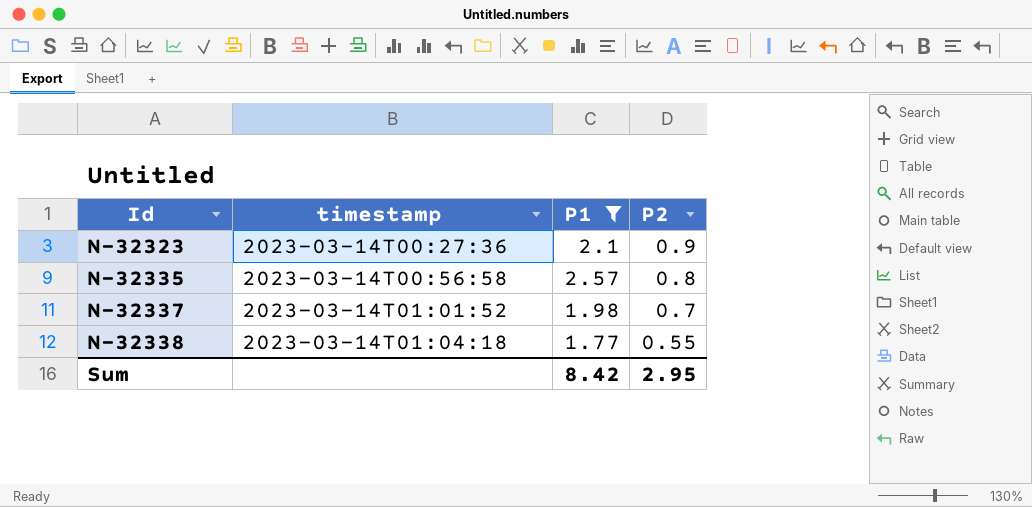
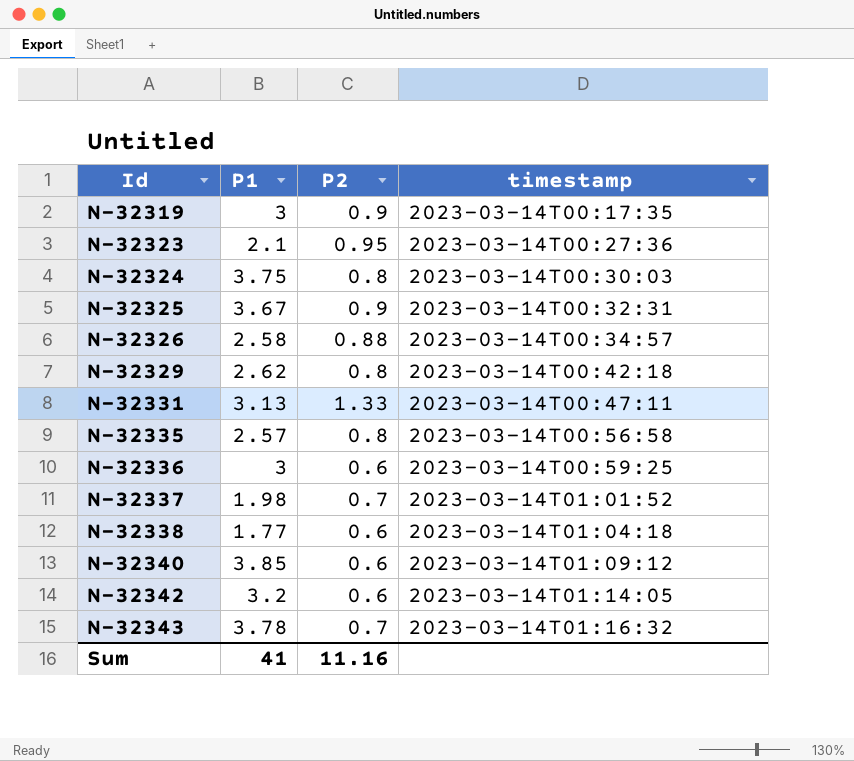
filter: P1 <= 2.57 -> none
column timestamp | position: 2 -> 4
N-32323 | P2: 0.9 -> 0.95
N-32338 | P2: 0.55 -> 0.6
Sum | P1: 8.42 -> 41
Sum | P2: 2.95 -> 11.16

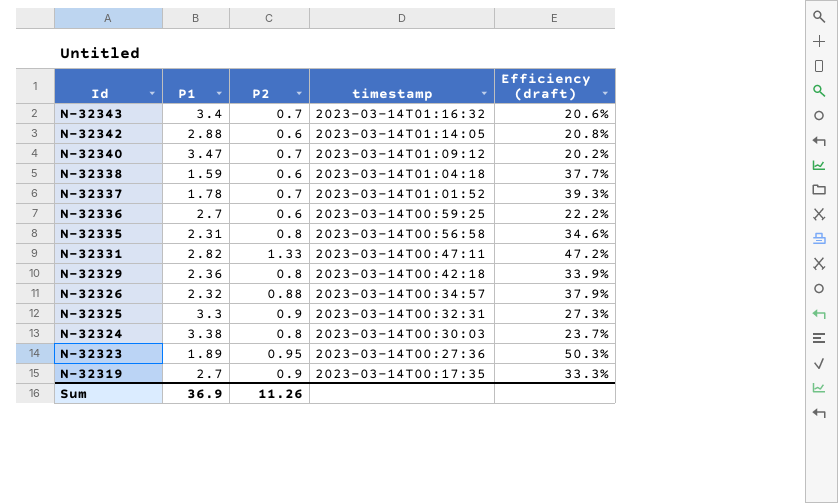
row order: Id ascending -> Id descending
column Efficiency (draft) | formula: none -> [P2] / [P1]
N-32343 | P1: 3.78 -> 3.4
N-32342 | P1: 3.2 -> 2.88
N-32340 | P1: 3.85 -> 3.47
N-32340 | P2: 0.6 -> 0.7
N-32338 | P1: 1.77 -> 1.59
N-32337 | P1: 1.98 -> 1.78
N-32336 | P1: 3 -> 2.7
N-32335 | P1: 2.57 -> 2.31
N-32331 | P1: 3.13 -> 2.82
N-32329 | P1: 2.62 -> 2.36
N-32326 | P1: 2.58 -> 2.32
N-32325 | P1: 3.67 -> 3.3
N-32324 | P1: 3.75 -> 3.38
N-32323 | P1: 2.1 -> 1.89
N-32319 | P1: 3 -> 2.7
Sum | P1: 41 -> 36.9
Sum | P2: 11.16 -> 11.26

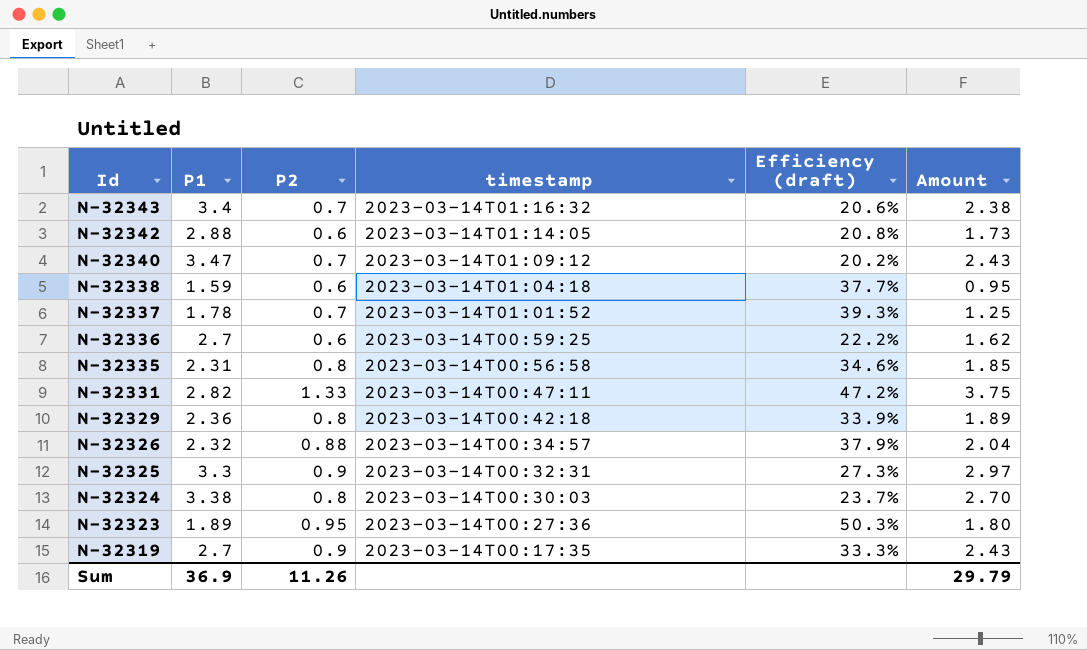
column Amount | formula: none -> [P1] * [P2]

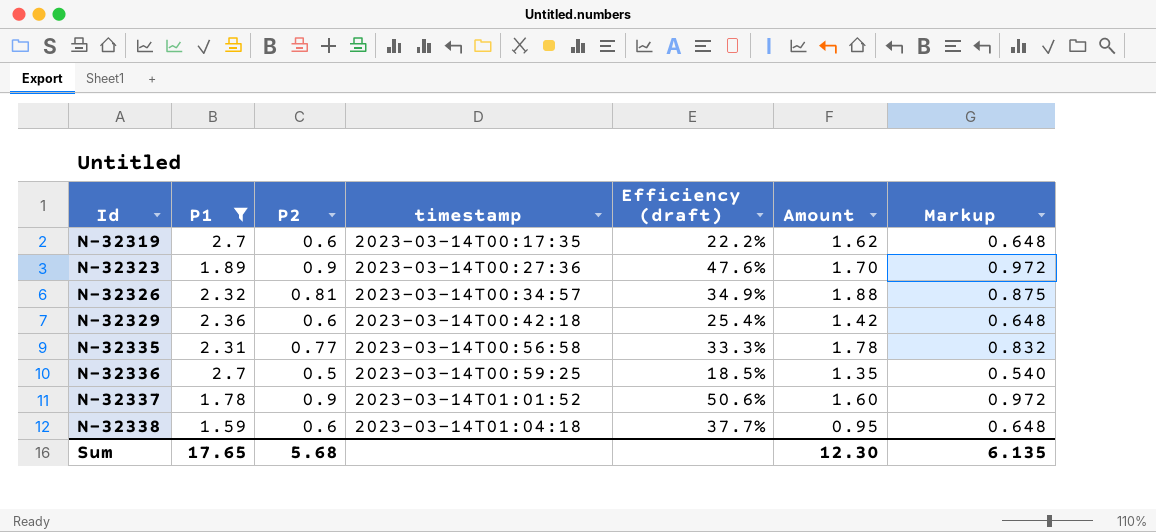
filter: none -> P1 <= 2.7
row order: Id descending -> Id ascending
column Markup | formula: none -> [P2] * 1.08
N-32319 | P2: 0.9 -> 0.6
N-32319 | Efficiency (draft): 33.3% -> 22.2%
N-32319 | Amount: 2.43 -> 1.62
N-32323 | P2: 0.95 -> 0.9
N-32323 | Efficiency (draft): 50.3% -> 47.6%
N-32323 | Amount: 1.80 -> 1.70
N-32326 | P2: 0.88 -> 0.81
N-32326 | Efficiency (draft): 37.9% -> 34.9%
N-32326 | Amount: 2.04 -> 1.88
N-32329 | P2: 0.8 -> 0.6
N-32329 | Efficiency (draft): 33.9% -> 25.4%
N-32329 | Amount: 1.89 -> 1.42
N-32335 | P2: 0.8 -> 0.77
N-32335 | Efficiency (draft): 34.6% -> 33.3%
N-32335 | Amount: 1.85 -> 1.78
N-32336 | P2: 0.6 -> 0.5
N-32336 | Efficiency (draft): 22.2% -> 18.5%
N-32336 | Amount: 1.62 -> 1.35
N-32337 | P2: 0.7 -> 0.9
N-32337 | Efficiency (draft): 39.3% -> 50.6%
N-32337 | Amount: 1.25 -> 1.60
Sum | P1: 36.9 -> 17.65
Sum | P2: 11.26 -> 5.68
Sum | Amount: 29.79 -> 12.30

